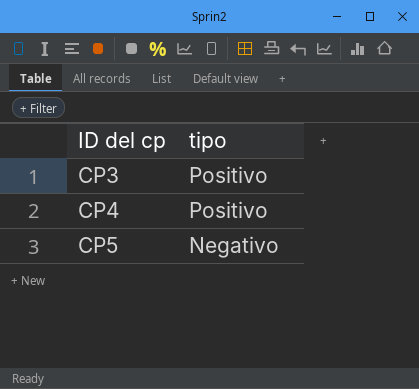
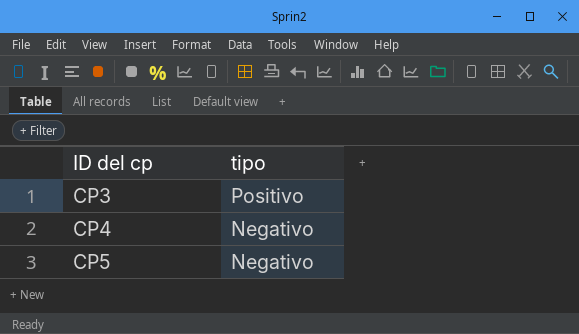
CP4 | tipo: Positivo -> Negativo

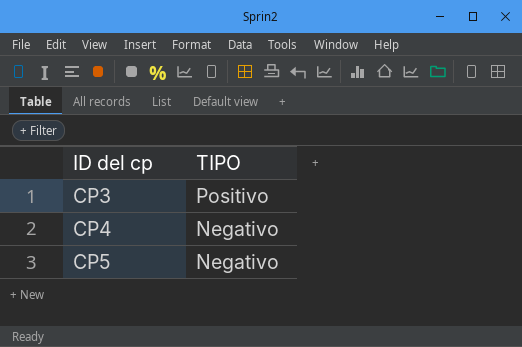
column name: tipo -> TIPO

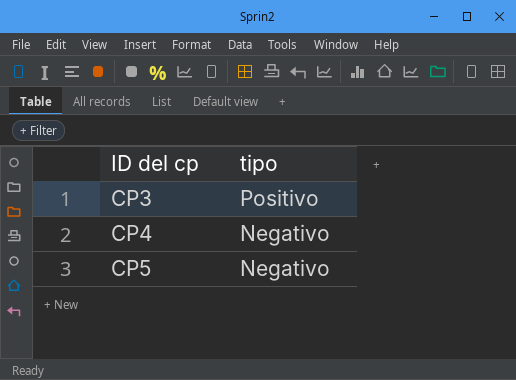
column name: TIPO -> tipo

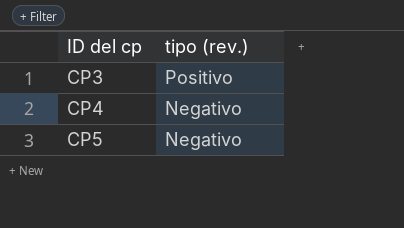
column name: tipo -> tipo (rev.)

